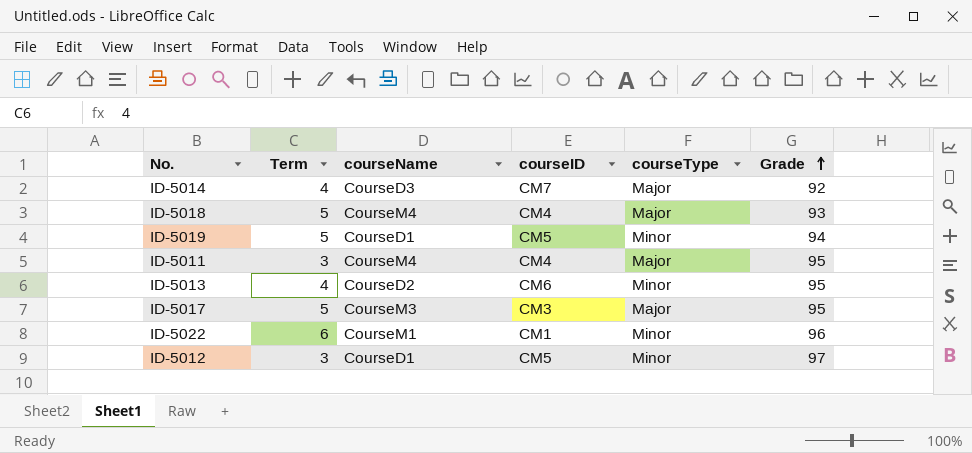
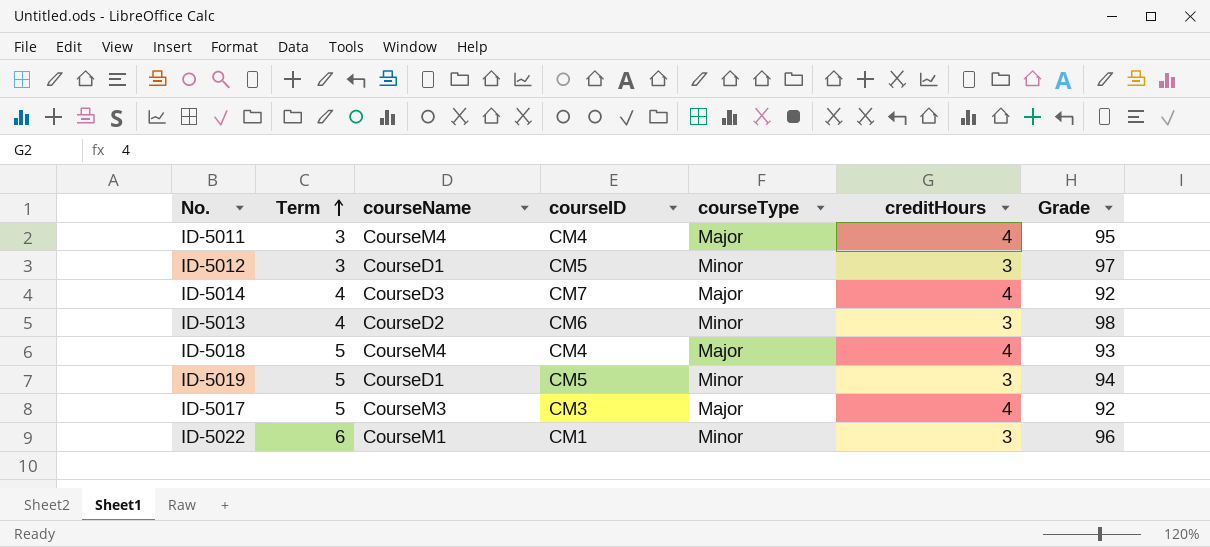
row order: Grade ascending -> Term ascending
column creditHours | position: none -> 6
ID-5013 | Grade: 95 -> 98
ID-5017 | Grade: 95 -> 92

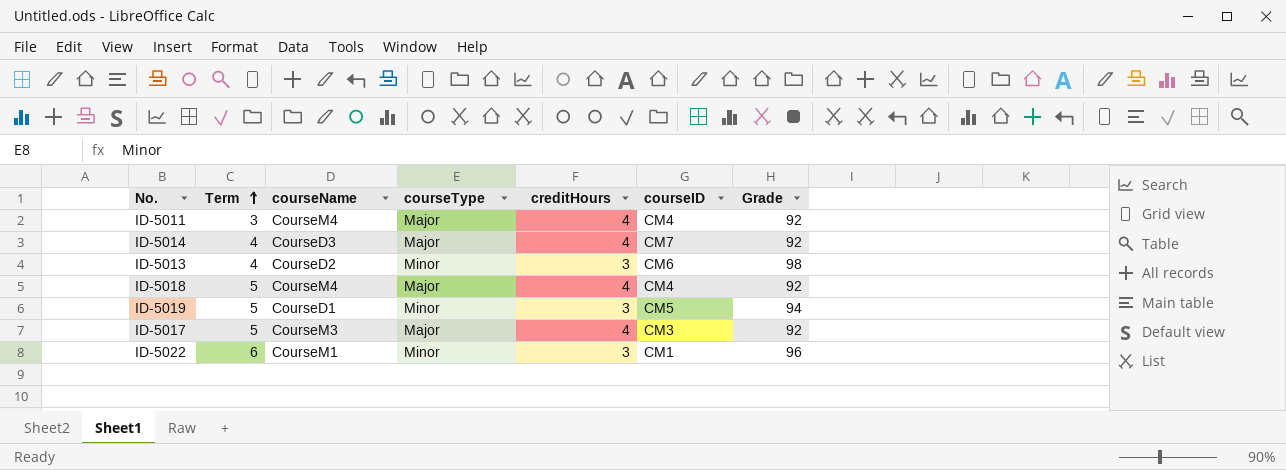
column courseID | position: 4 -> 6
row ID-5012: 3 | CourseD1 | CM5 | Minor | 3 | 97 -> none
ID-5011 | Grade: 95 -> 92
ID-5018 | Grade: 93 -> 92

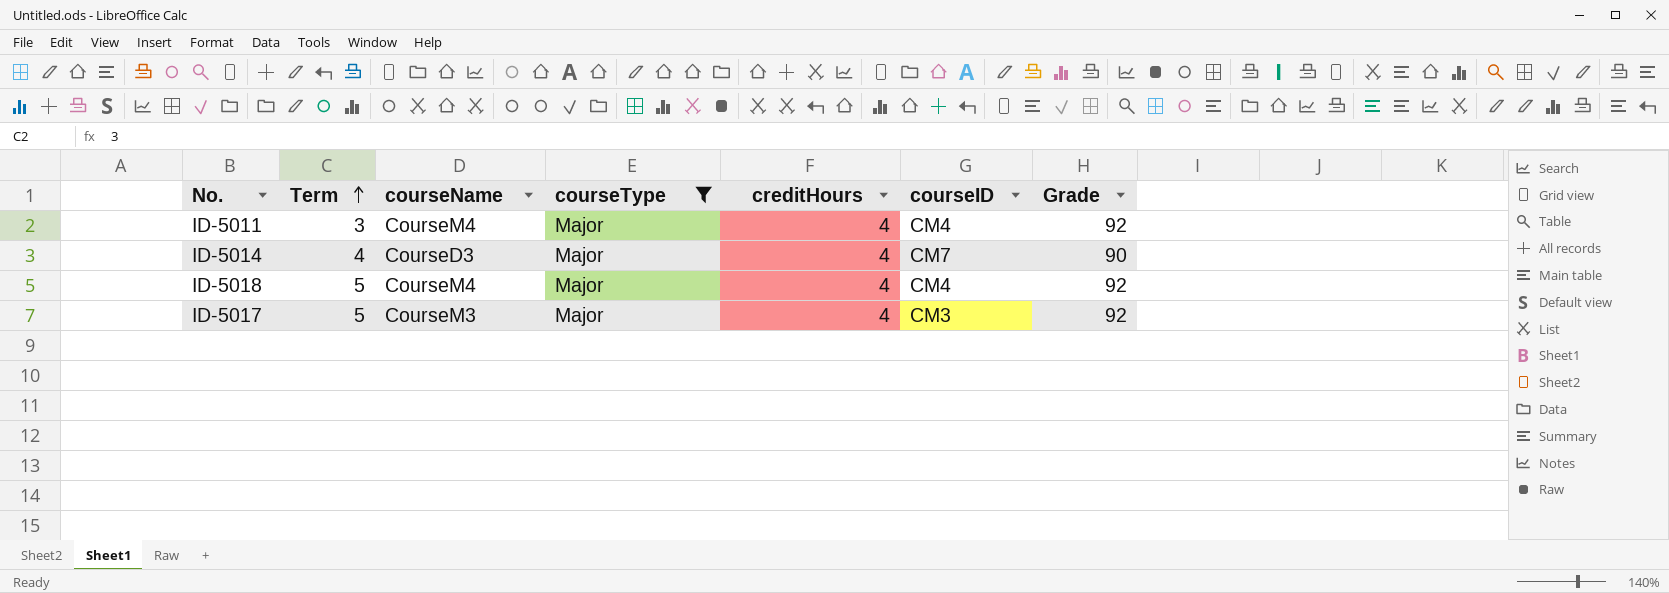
filter: none -> courseType = Major
ID-5014 | Grade: 92 -> 90

